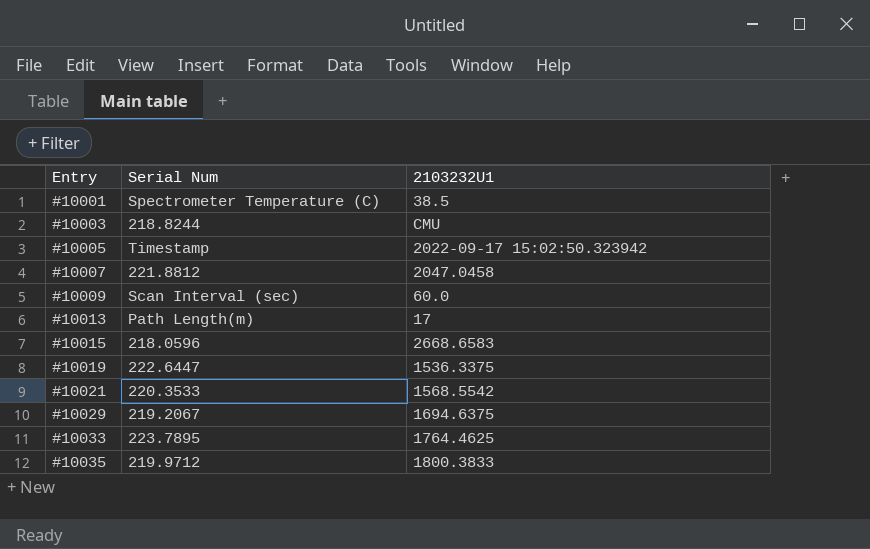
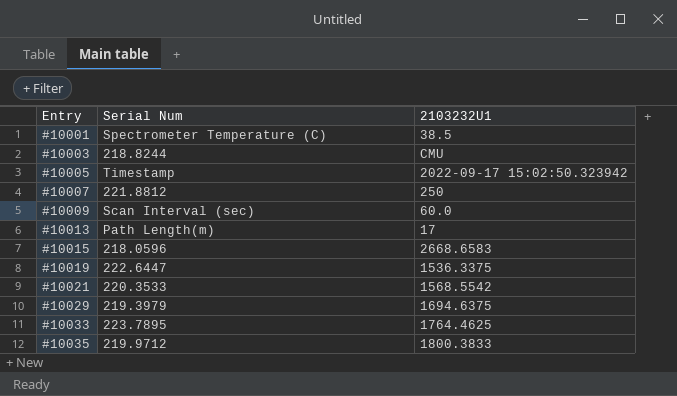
#10007 | 2103232U1: 2047.0458 -> 250
#10029 | Serial Num: 219.2067 -> 219.3979

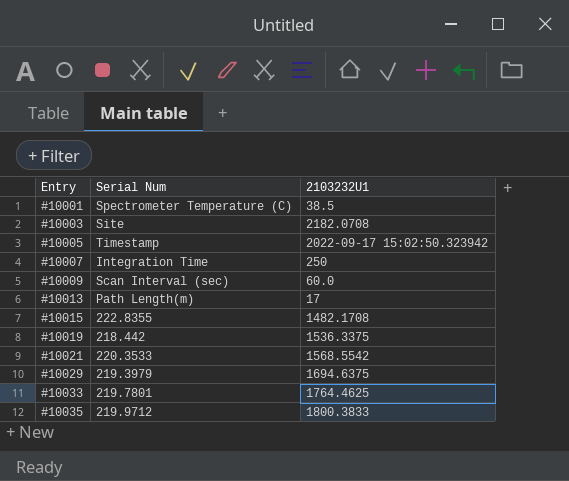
#10003 | Serial Num: 218.8244 -> Site
#10003 | 2103232U1: CMU -> 2182.0708
#10007 | Serial Num: 221.8812 -> Integration Time
#10015 | Serial Num: 218.0596 -> 222.8355
#10015 | 2103232U1: 2668.6583 -> 1482.1708
#10019 | Serial Num: 222.6447 -> 218.442
#10033 | Serial Num: 223.7895 -> 219.7801

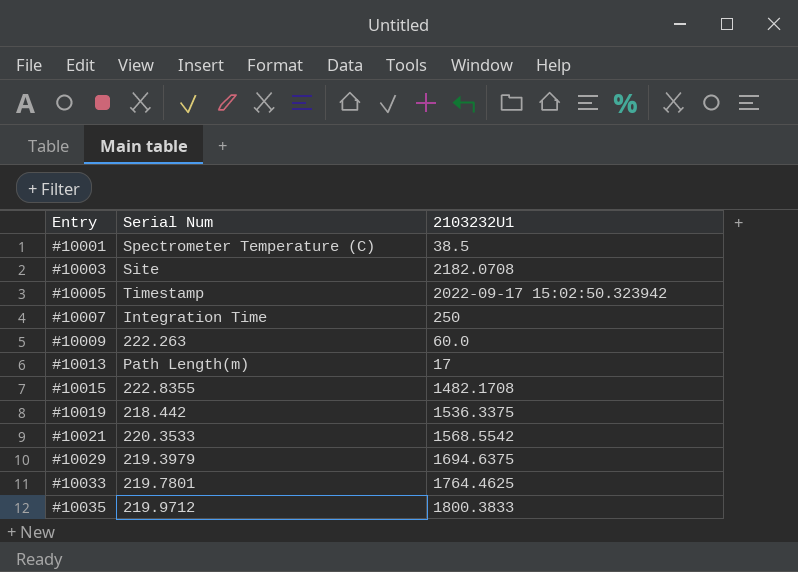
#10009 | Serial Num: Scan Interval (sec) -> 222.263

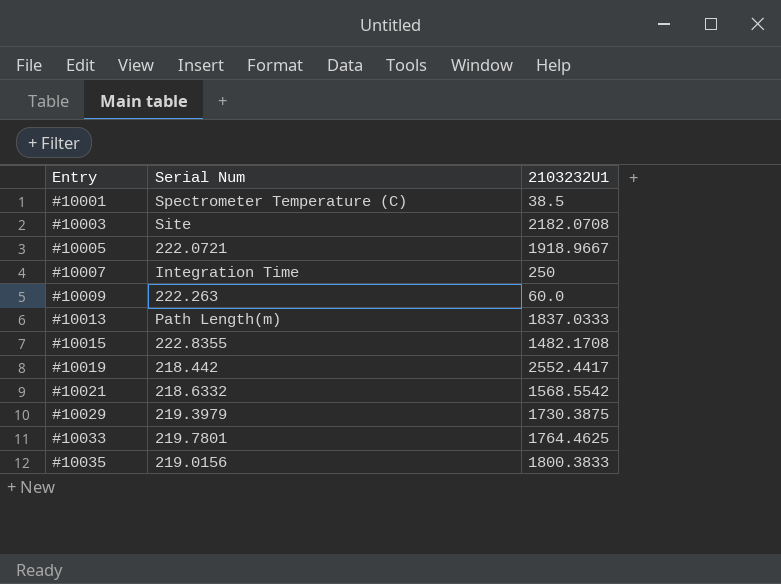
#10005 | Serial Num: Timestamp -> 222.0721
#10005 | 2103232U1: 2022-09-17 15:02:50.323942 -> 1918.9667
#10013 | 2103232U1: 17 -> 1837.0333
#10019 | 2103232U1: 1536.3375 -> 2552.4417
#10021 | Serial Num: 220.3533 -> 218.6332
#10029 | 2103232U1: 1694.6375 -> 1730.3875
#10035 | Serial Num: 219.9712 -> 219.0156

